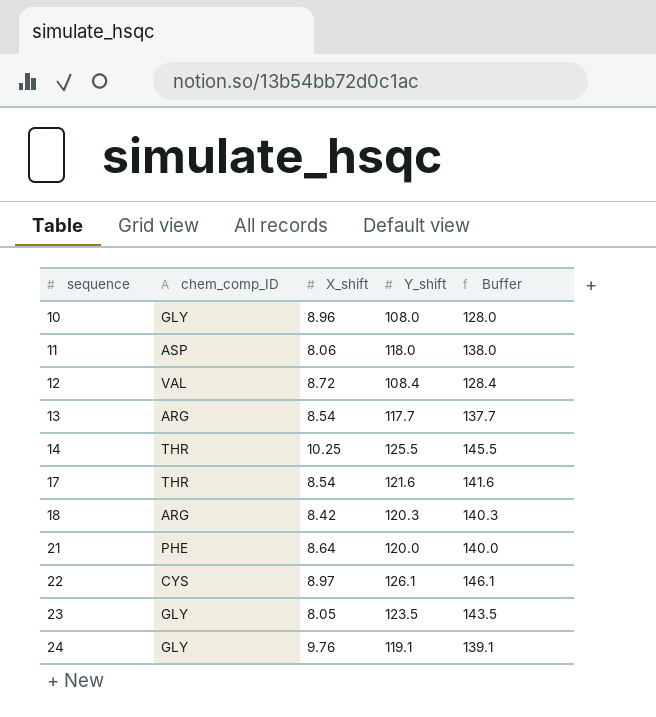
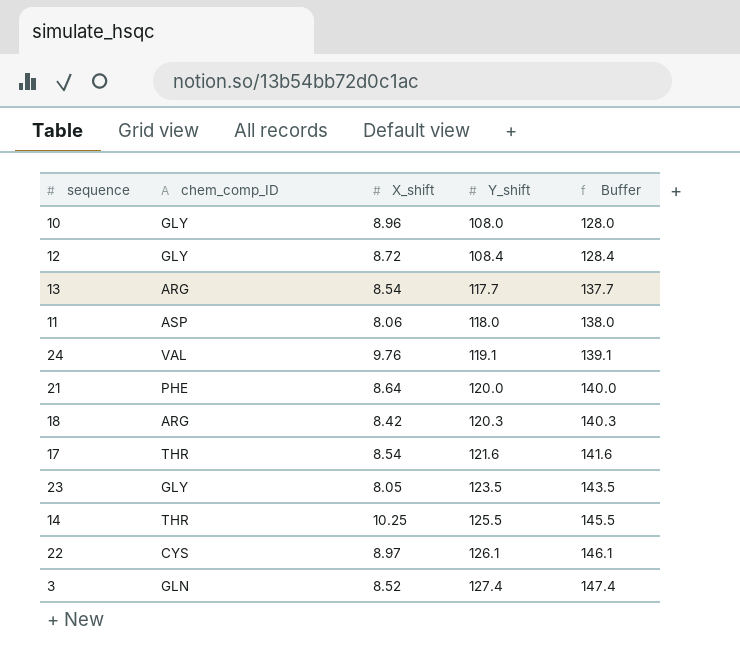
row order: sequence ascending -> Y_shift ascending
12 | chem_comp_ID: VAL -> GLY
24 | chem_comp_ID: GLY -> VAL
row 3: none -> GLN | 8.52 | 127.4 | 147.4

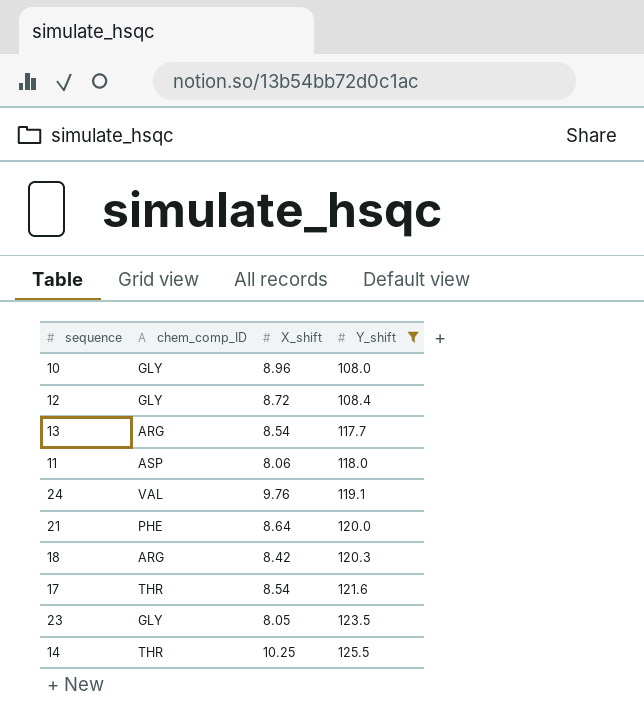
filter: none -> Y_shift <= 125.5
column Buffer | formula: [Y_shift] + 20 -> none

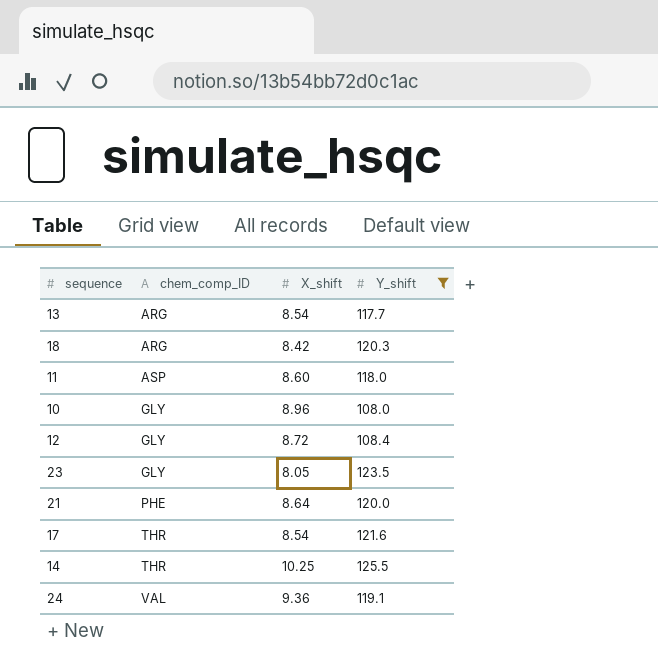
row order: Y_shift ascending -> chem_comp_ID ascending
11 | X_shift: 8.06 -> 8.60
24 | X_shift: 9.76 -> 9.36

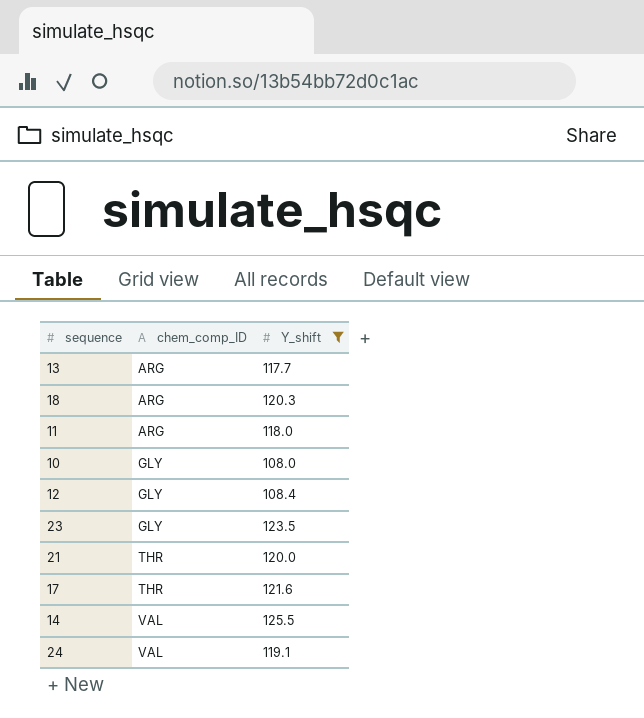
column X_shift | position: 3 -> none
11 | chem_comp_ID: ASP -> ARG
21 | chem_comp_ID: PHE -> THR
14 | chem_comp_ID: THR -> VAL

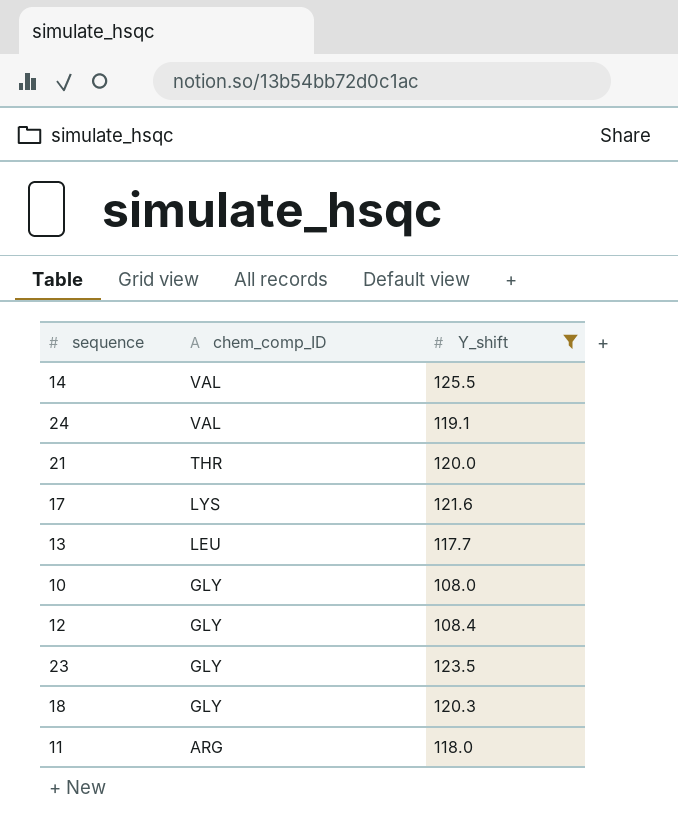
row order: chem_comp_ID ascending -> chem_comp_ID descending
17 | chem_comp_ID: THR -> LYS
13 | chem_comp_ID: ARG -> LEU
18 | chem_comp_ID: ARG -> GLY

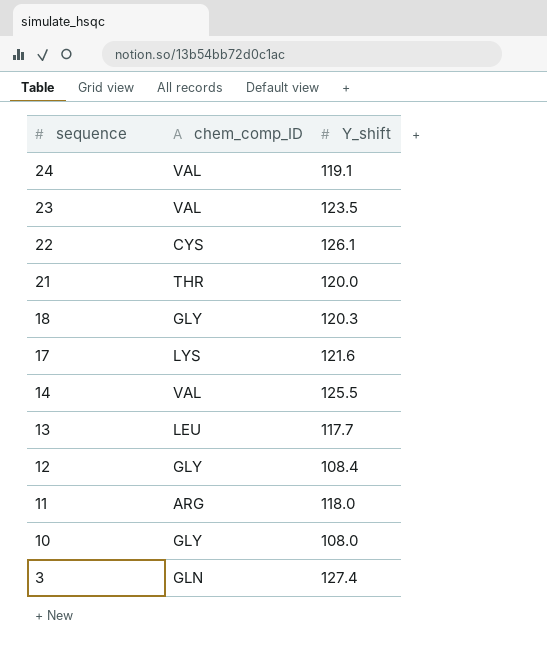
filter: Y_shift <= 125.5 -> none
row order: chem_comp_ID descending -> sequence descending
23 | chem_comp_ID: GLY -> VAL

